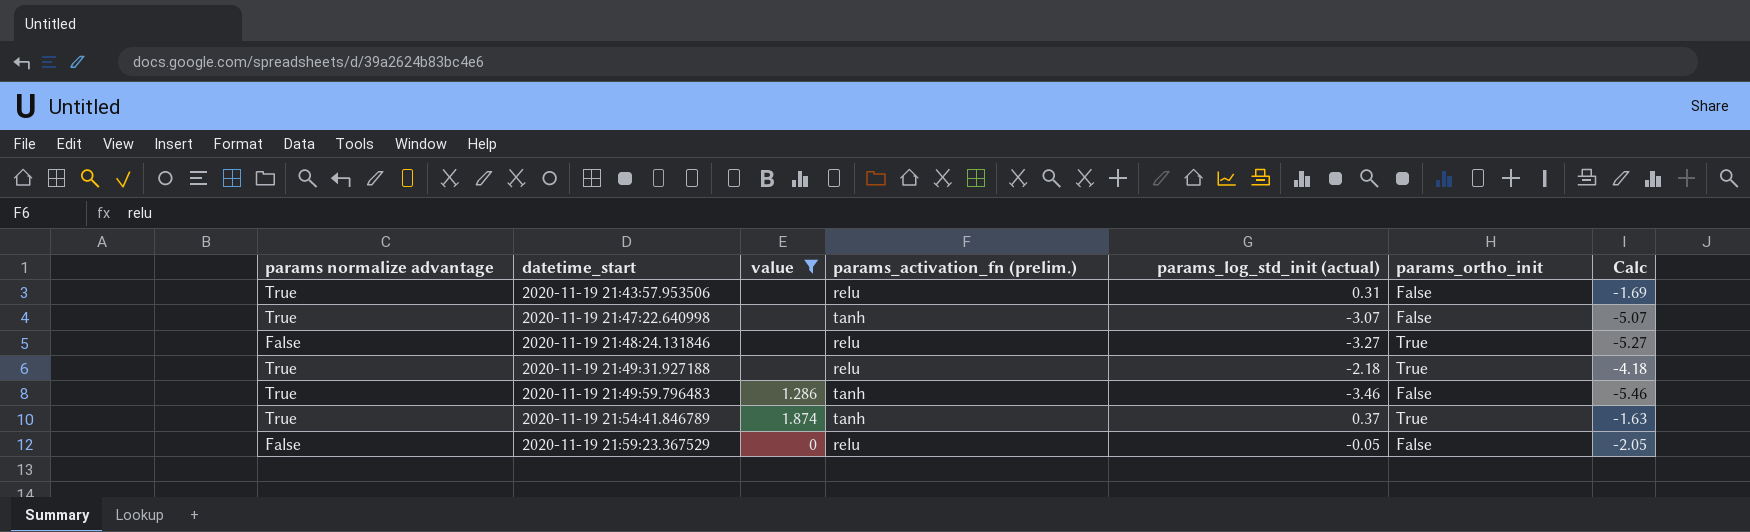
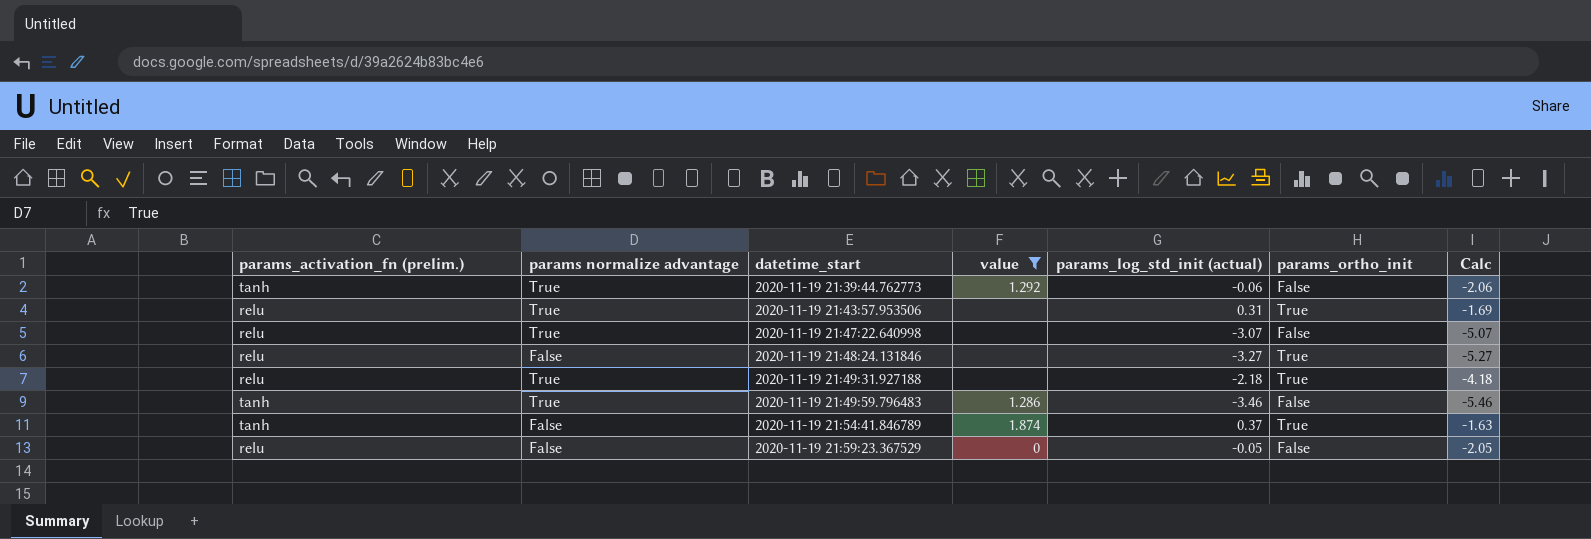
column params_activation_fn (prelim.) | position: 4 -> 1
row 2020-11-19 21:39:44.762773: none -> tanh | True | 1.292 | -0.06 | False | -2.06
2020-11-19 21:43:57.953506 | params_ortho_init: False -> True
2020-11-19 21:47:22.640998 | params_activation_fn (prelim.): tanh -> relu
2020-11-19 21:54:41.846789 | params normalize advantage: True -> False

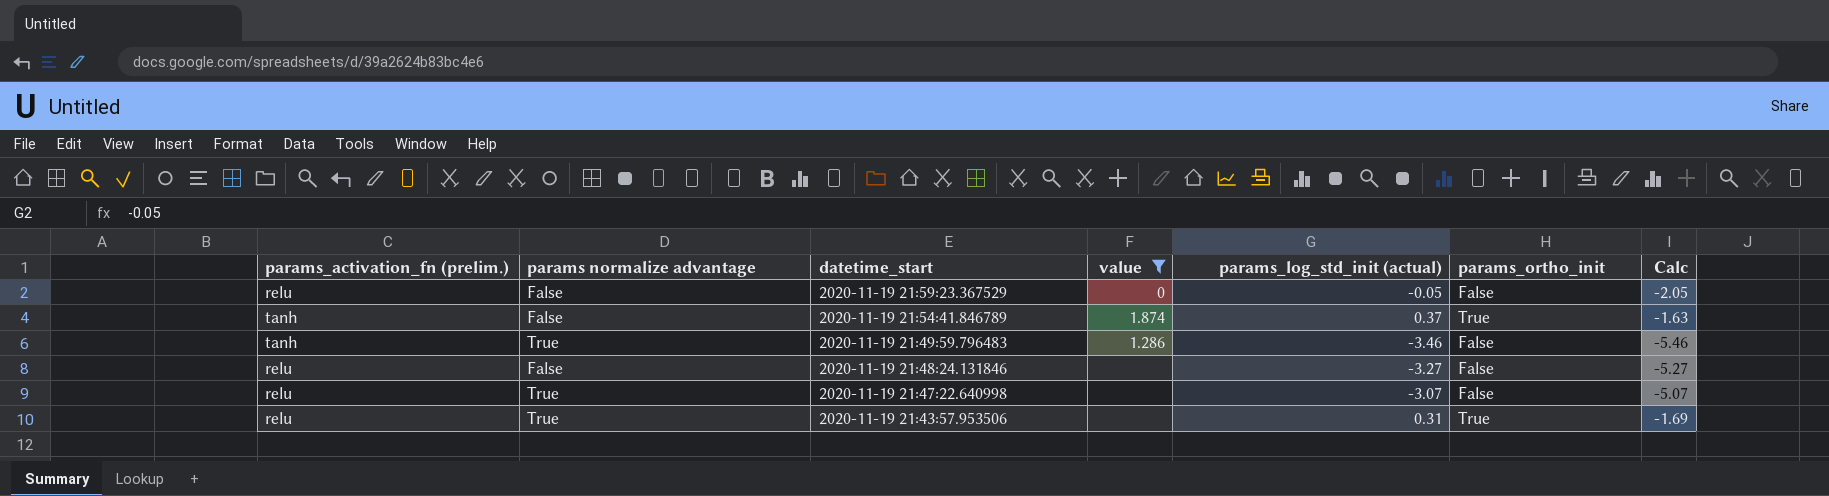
row order: datetime_start ascending -> datetime_start descending
row 2020-11-19 21:39:44.762773: tanh | True | 1.292 | -0.06 | False | -2.06 -> none
row 2020-11-19 21:49:31.927188: relu | True | none | -2.18 | True | -4.18 -> none
2020-11-19 21:48:24.131846 | params_ortho_init: True -> False

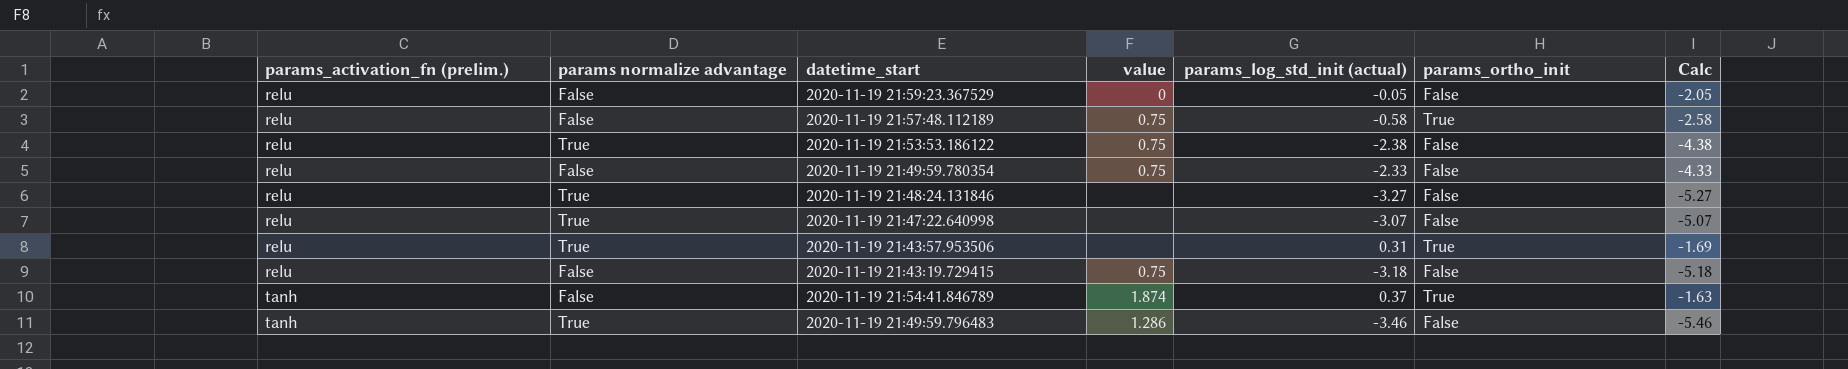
filter: value != 0.75 -> none
row order: datetime_start descending -> params_activation_fn (prelim.) ascending
2020-11-19 21:48:24.131846 | params normalize advantage: False -> True

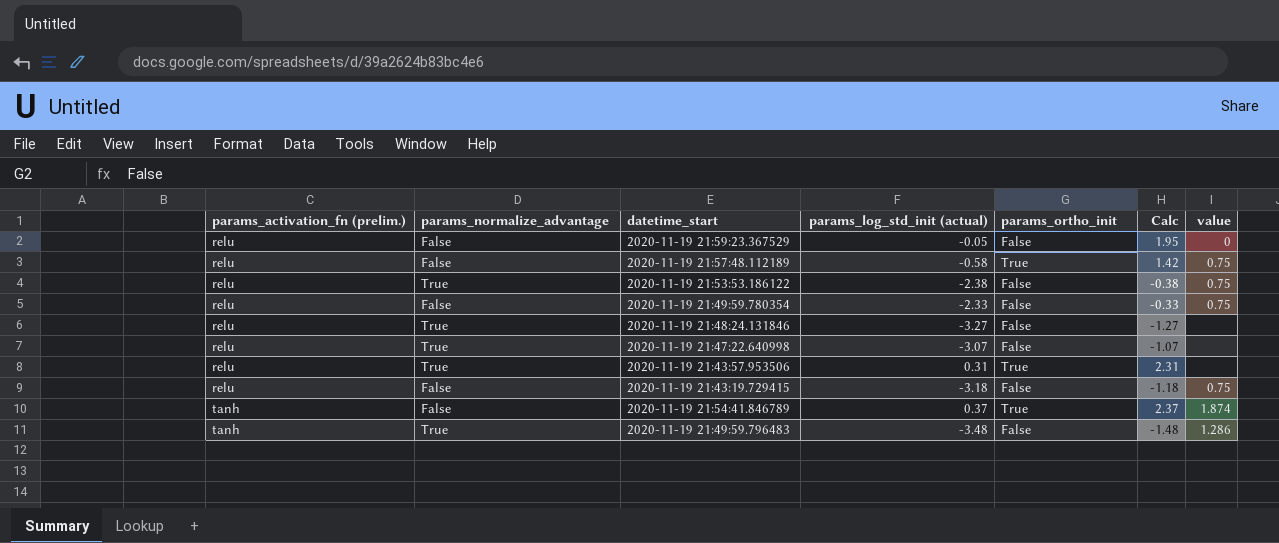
column name: params normalize advantage -> params_normalize_advantage
column Calc | formula: [params_log_std_init (actual)] - 2 -> [params_log_std_init (actual)] + 2
column value | position: 4 -> 7
2020-11-19 21:49:59.796483 | params_log_std_init (actual): -3.46 -> -3.48

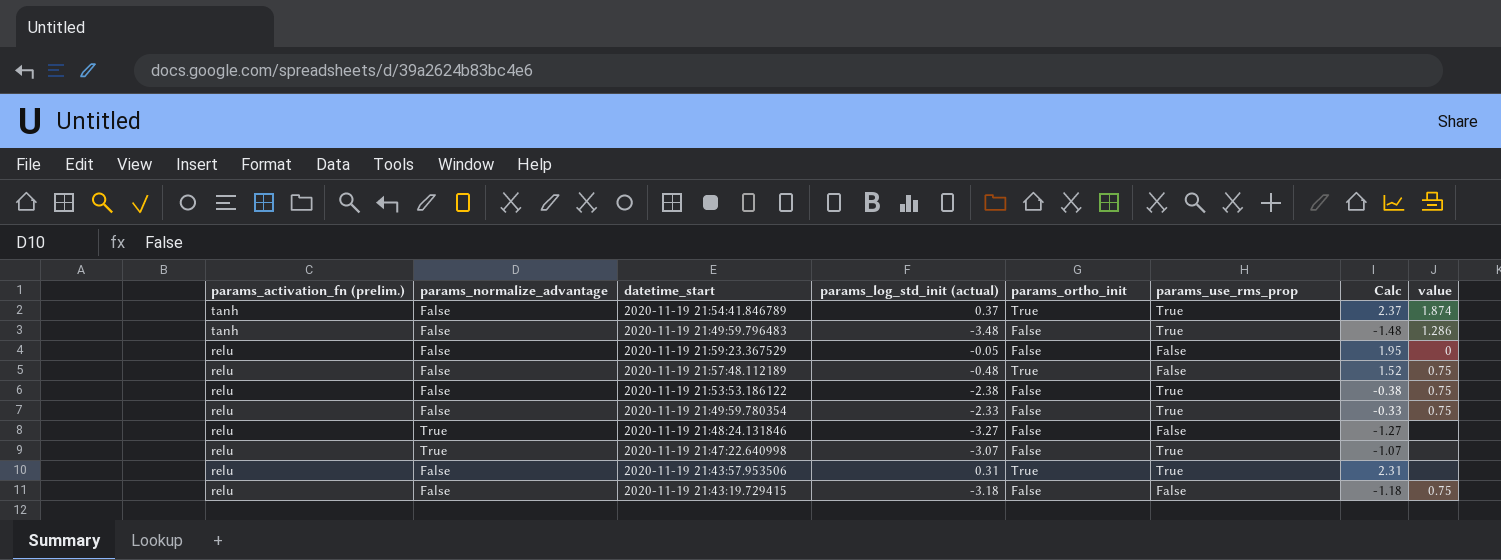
row order: params_activation_fn (prelim.) ascending -> params_activation_fn (prelim.) descending
column params_use_rms_prop | position: none -> 6
2020-11-19 21:49:59.796483 | params_normalize_advantage: True -> False
2020-11-19 21:57:48.112189 | params_log_std_init (actual): -0.58 -> -0.48
2020-11-19 21:57:48.112189 | Calc: 1.42 -> 1.52
2020-11-19 21:53:53.186122 | params_normalize_advantage: True -> False
2020-11-19 21:43:57.953506 | params_normalize_advantage: True -> False

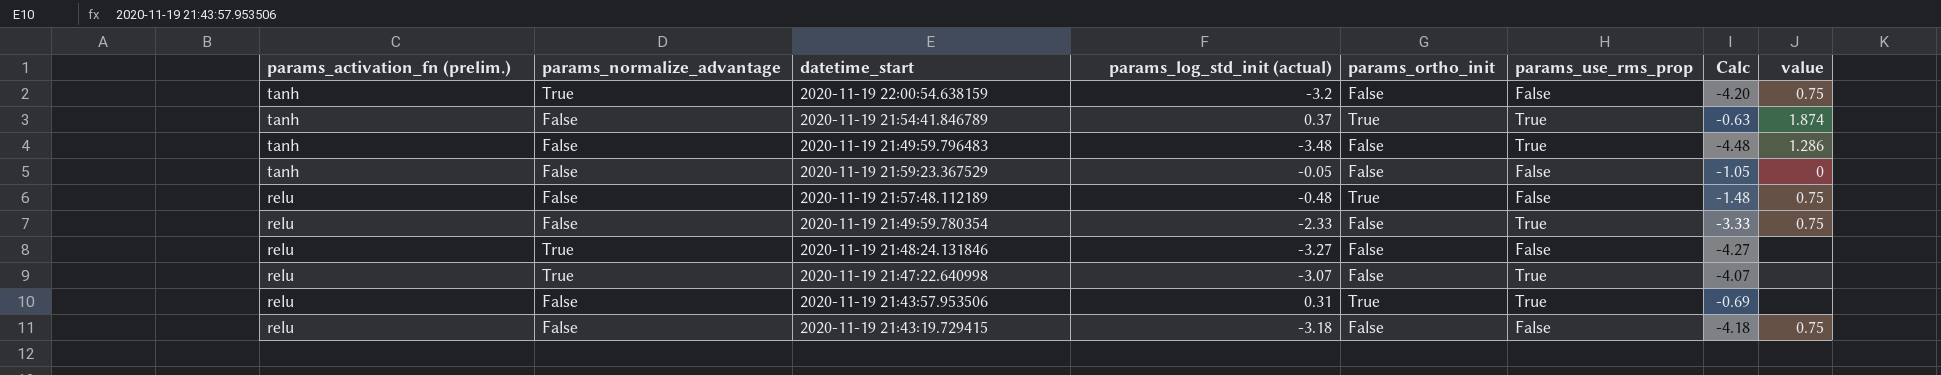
column Calc | formula: [params_log_std_init (actual)] + 2 -> [params_log_std_init (actual)] - 1
row 2020-11-19 21:53:53.186122: relu | False | -2.38 | False | True | -0.38 | 0.75 -> none
row 2020-11-19 22:00:54.638159: none -> tanh | True | -3.2 | False | False | -4.20 | 0.75
2020-11-19 21:59:23.367529 | params_activation_fn (prelim.): relu -> tanh

